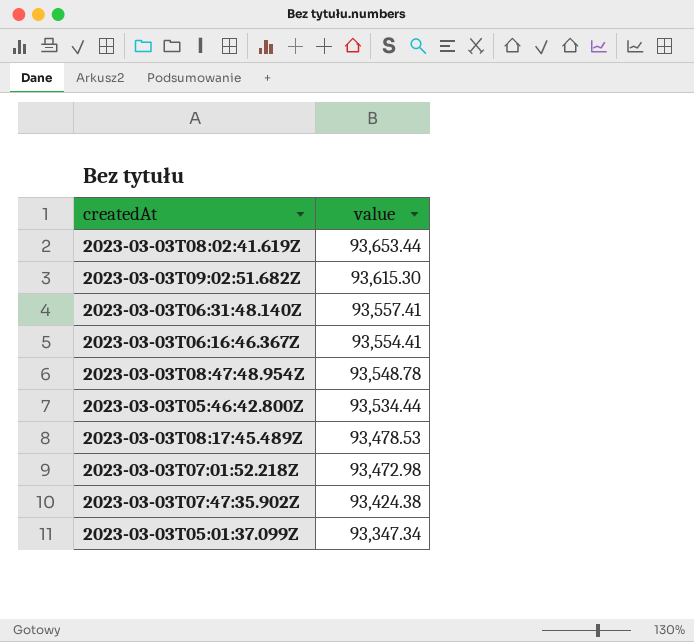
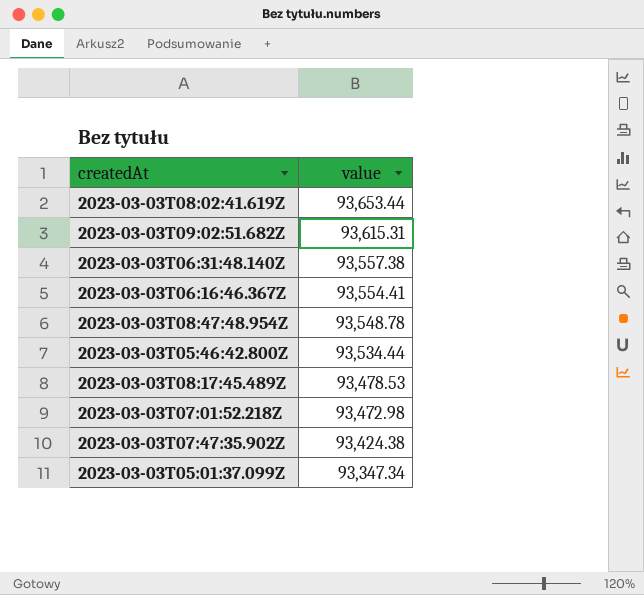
2023-03-03T09:02:51.682Z | value: 93,615.30 -> 93,615.31
2023-03-03T06:31:48.140Z | value: 93,557.41 -> 93,557.38

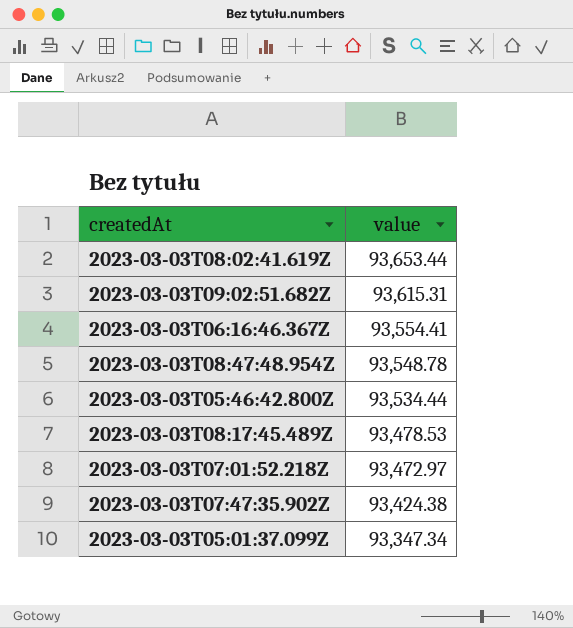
row 2023-03-03T06:31:48.140Z: 93,557.38 -> none
2023-03-03T07:01:52.218Z | value: 93,472.98 -> 93,472.97

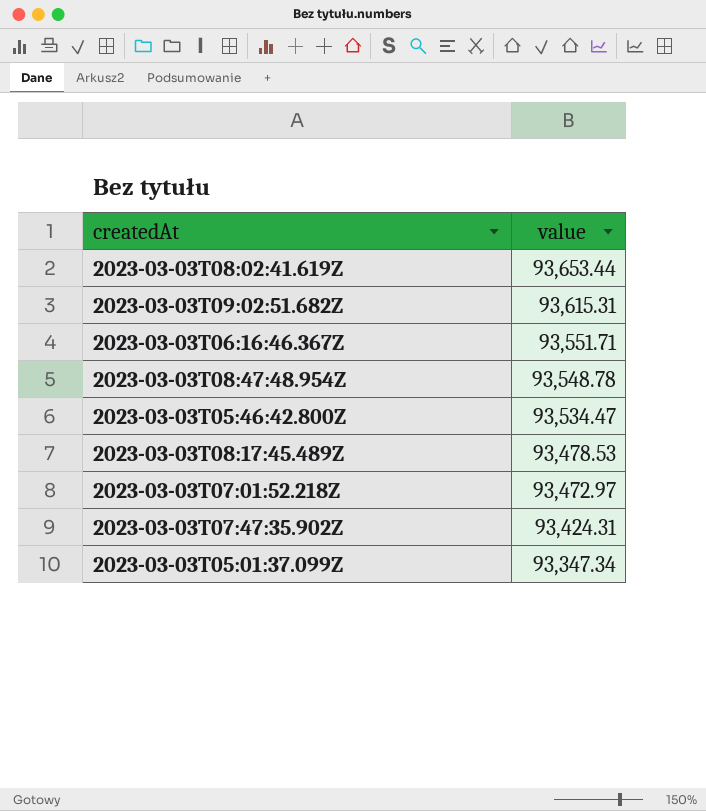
2023-03-03T06:16:46.367Z | value: 93,554.41 -> 93,551.71
2023-03-03T05:46:42.800Z | value: 93,534.44 -> 93,534.47
2023-03-03T07:47:35.902Z | value: 93,424.38 -> 93,424.31

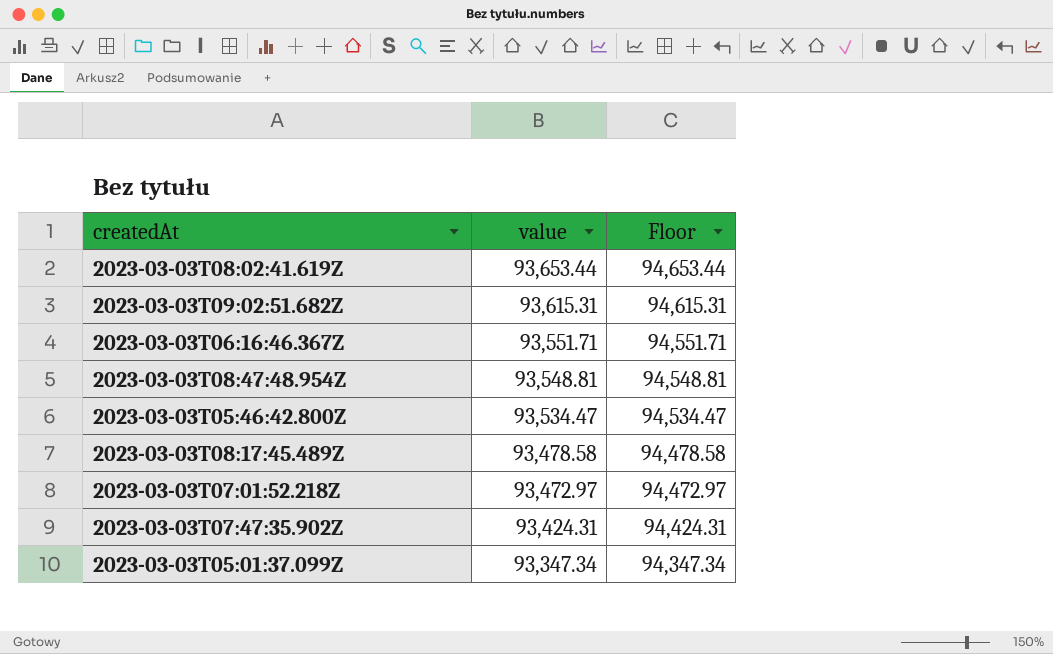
column Floor | formula: none -> [value] + 1000
2023-03-03T08:47:48.954Z | value: 93,548.78 -> 93,548.81
2023-03-03T08:17:45.489Z | value: 93,478.53 -> 93,478.58

